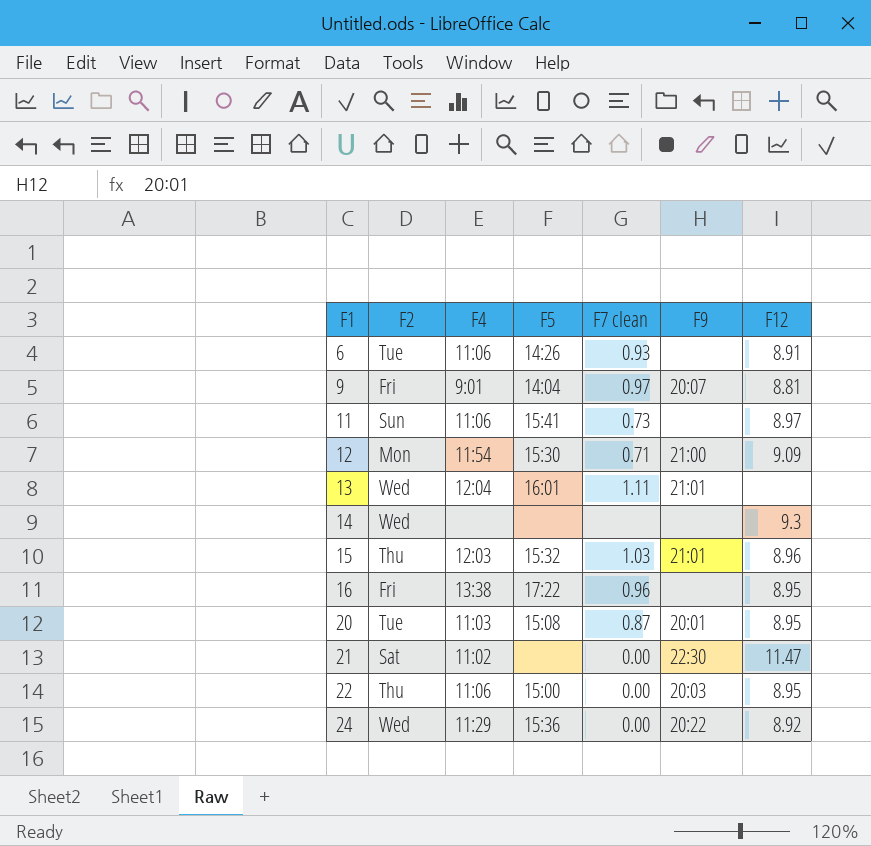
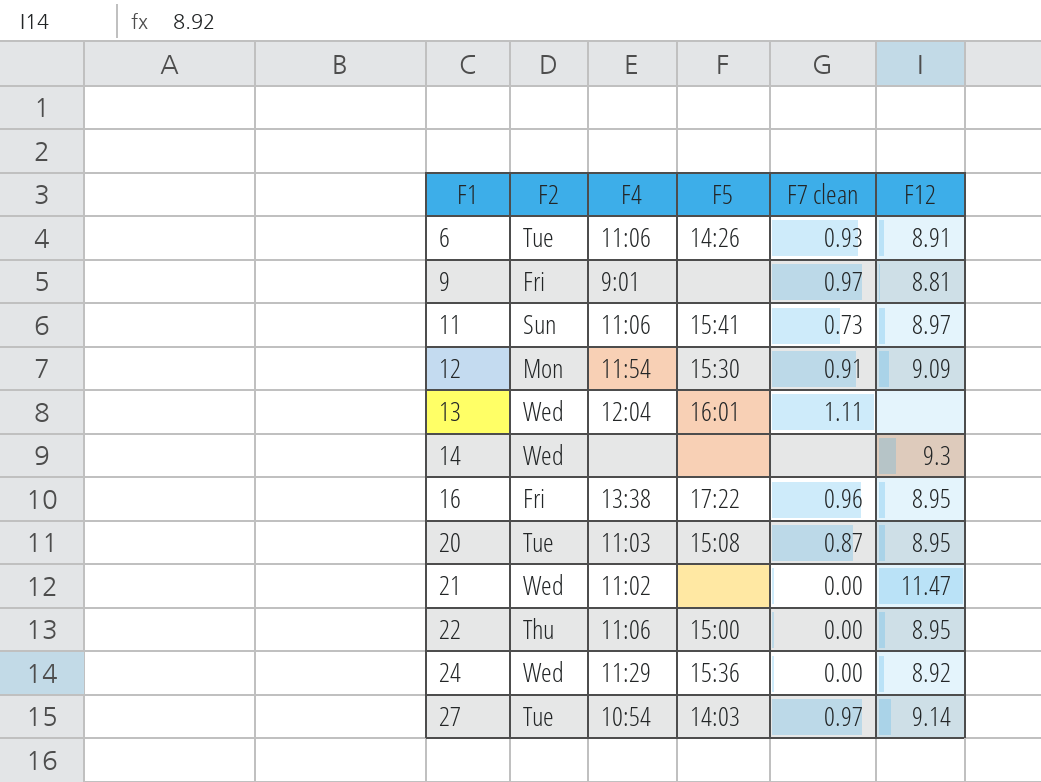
column F9 | position: 6 -> none
row 15: Thu | 12:03 | 15:32 | 1.03 | 21:01 | 8.96 -> none
9 | F5: 14:04 -> none
12 | F7 clean: 0.71 -> 0.91
21 | F2: Sat -> Wed
row 27: none -> Tue | 10:54 | 14:03 | 0.97 | 9.14

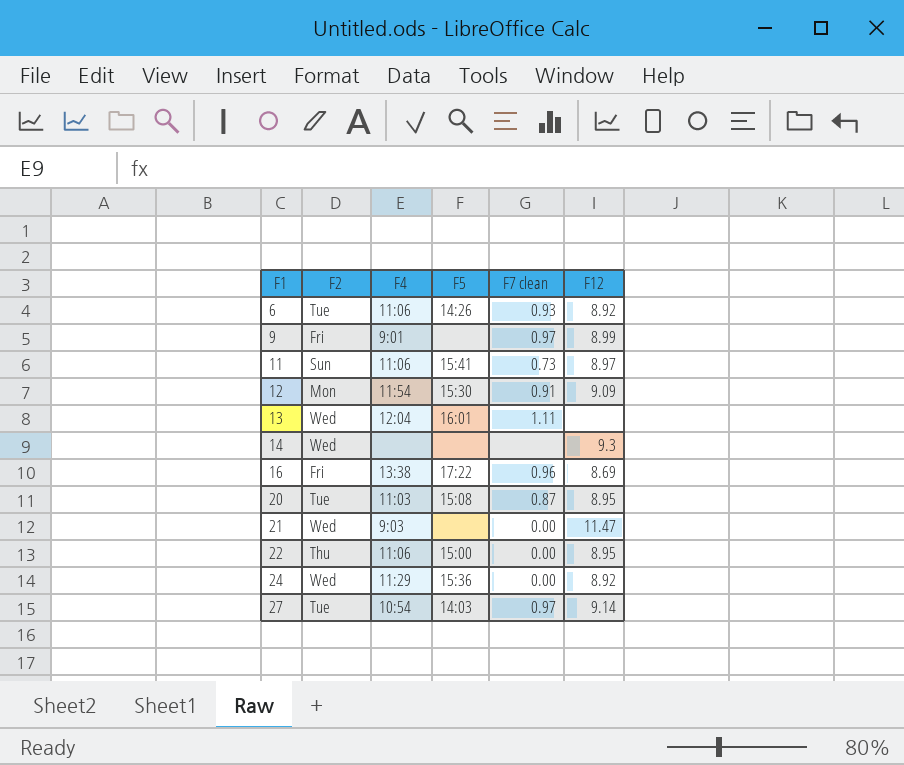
6 | F12: 8.91 -> 8.92
9 | F12: 8.81 -> 8.99
16 | F12: 8.95 -> 8.69
21 | F4: 11:02 -> 9:03

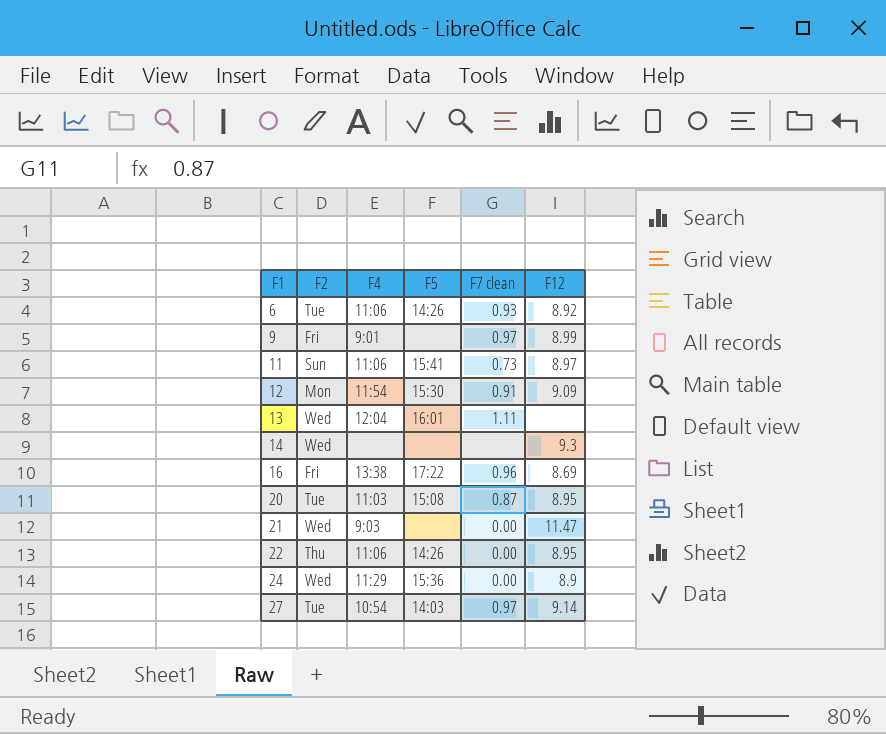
22 | F5: 15:00 -> 14:26
24 | F12: 8.92 -> 8.9

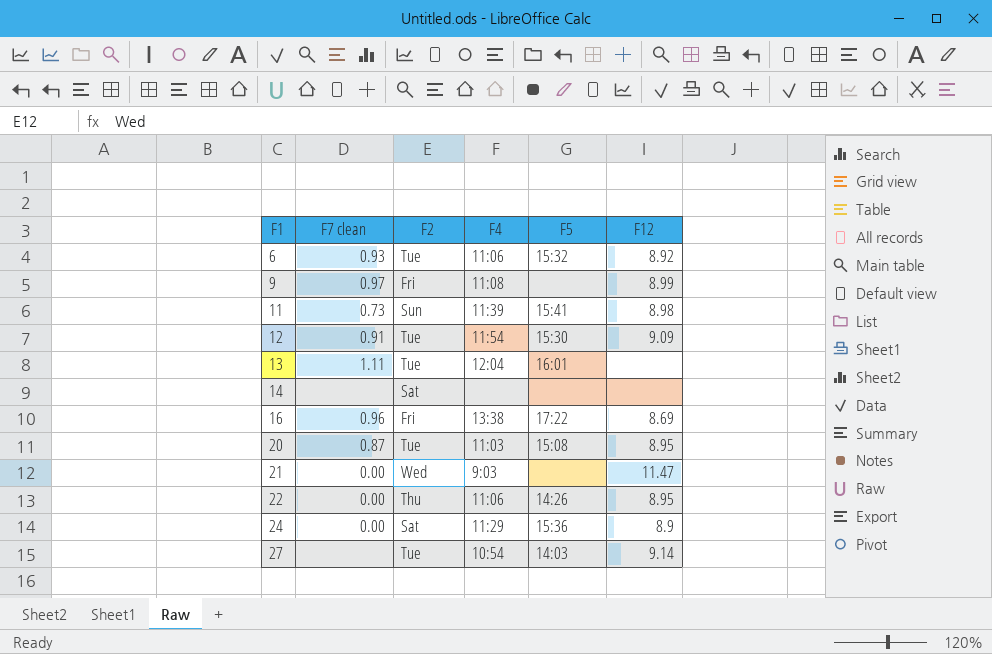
column F7 clean | position: 5 -> 2
6 | F5: 14:26 -> 15:32
9 | F4: 9:01 -> 11:08
11 | F4: 11:06 -> 11:39
11 | F12: 8.97 -> 8.98
12 | F2: Mon -> Tue
13 | F2: Wed -> Tue
14 | F2: Wed -> Sat
14 | F12: 9.3 -> none
24 | F2: Wed -> Sat
27 | F7 clean: 0.97 -> none

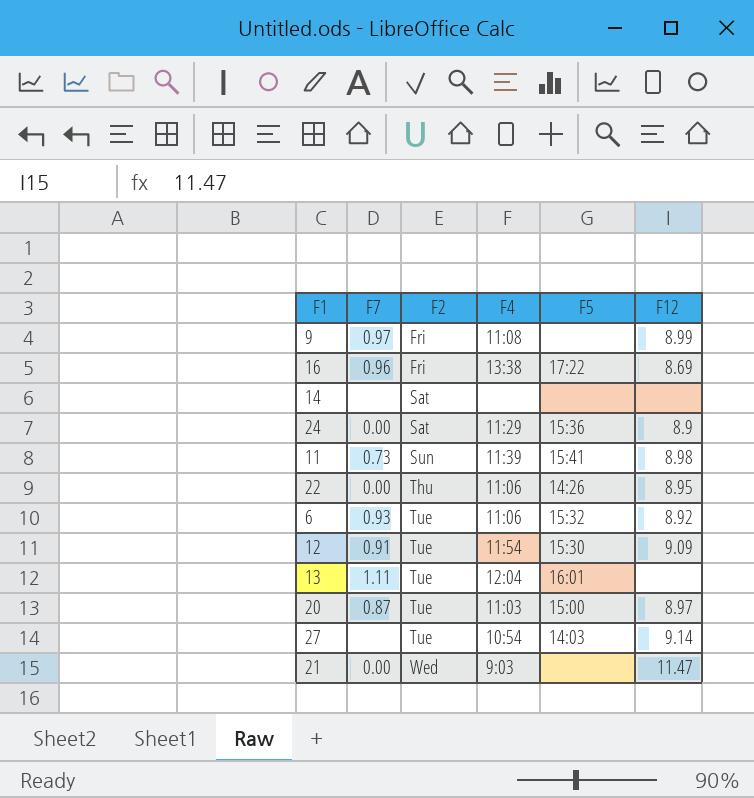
row order: F1 ascending -> F2 ascending
column name: F7 clean -> F7
20 | F5: 15:08 -> 15:00
20 | F12: 8.95 -> 8.97

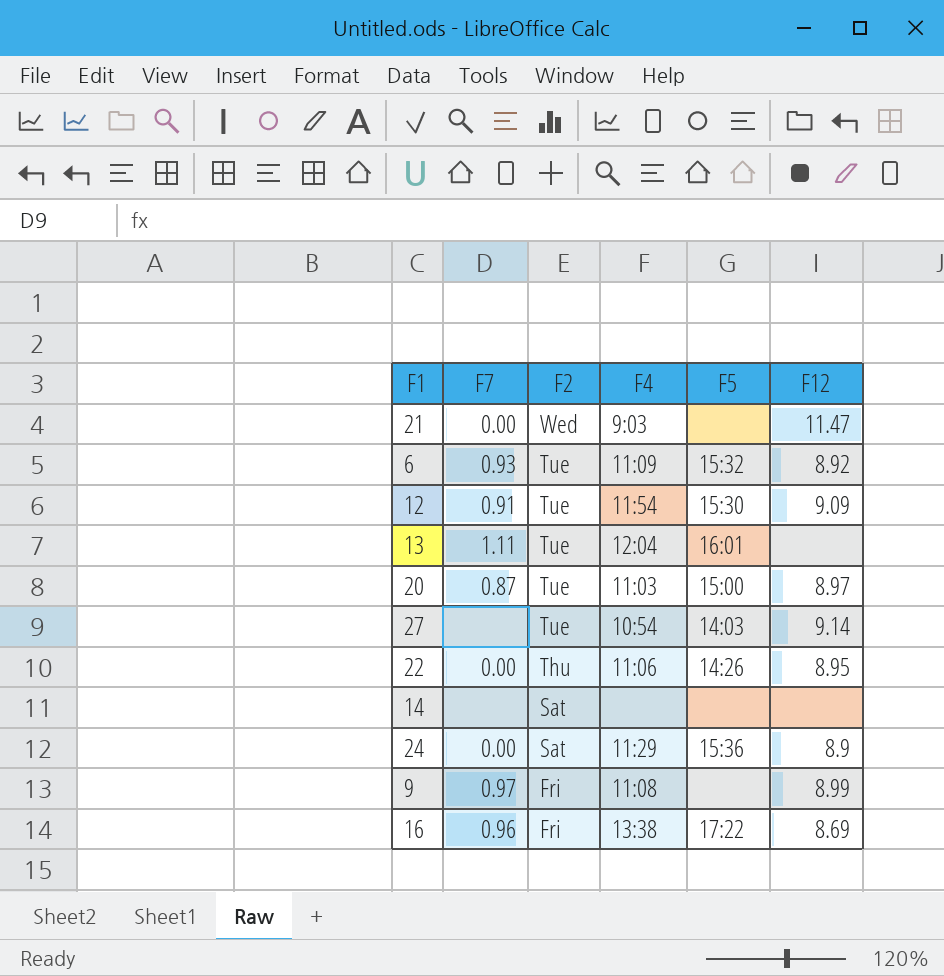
row order: F2 ascending -> F2 descending
row 11: 0.73 | Sun | 11:39 | 15:41 | 8.98 -> none
6 | F4: 11:06 -> 11:09

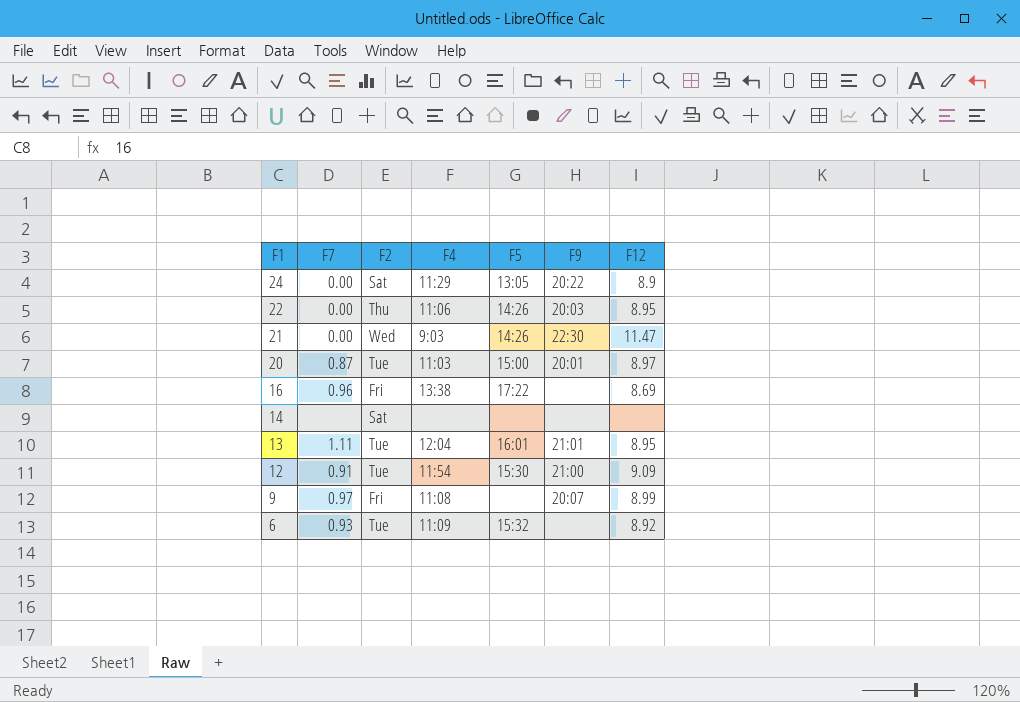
row order: F2 descending -> F1 descending
column F9 | position: none -> 6
row 27: none | Tue | 10:54 | 14:03 | 9.14 -> none
24 | F5: 15:36 -> 13:05
21 | F5: none -> 14:26
13 | F12: none -> 8.95

